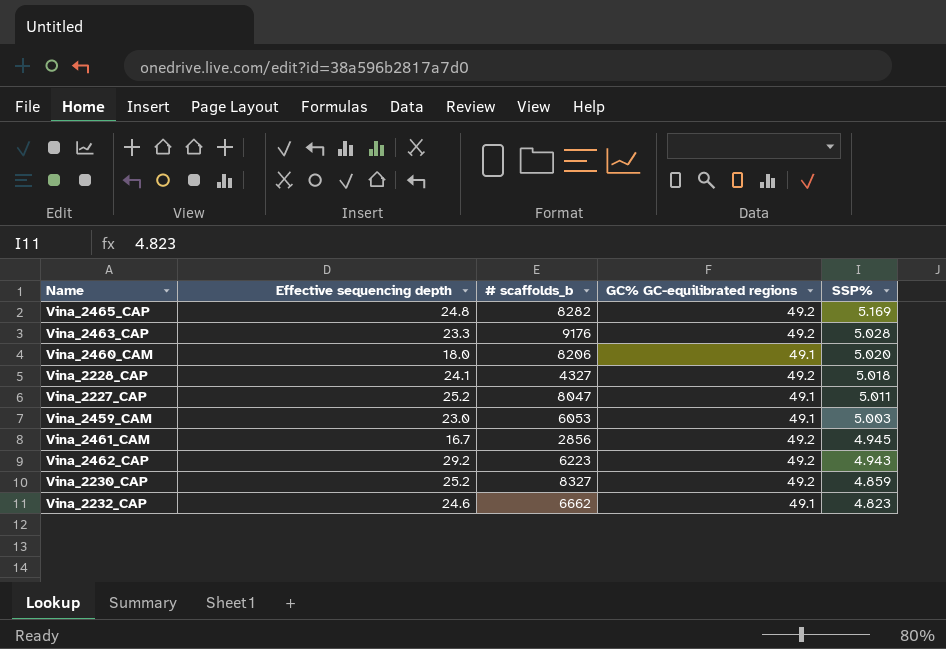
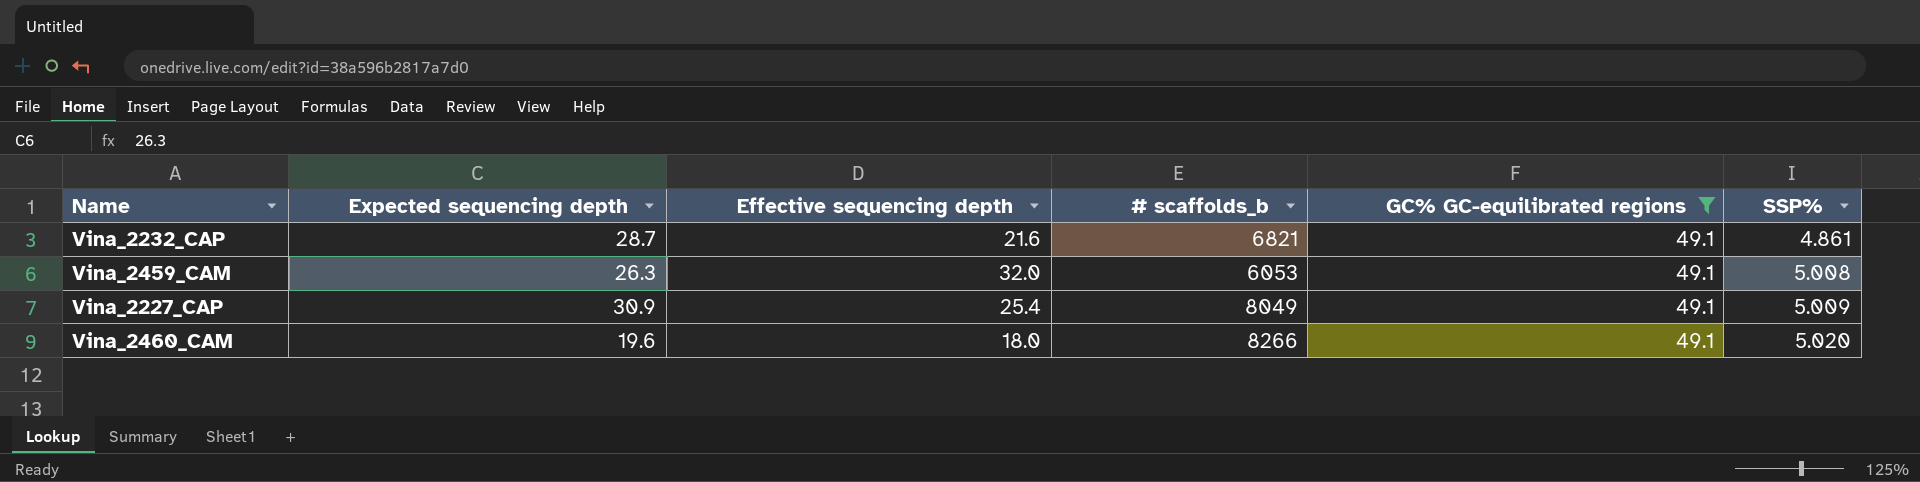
filter: none -> GC% GC-equilibrated regions = 49.1
row order: SSP% descending -> SSP% ascending
column Expected sequencing depth | position: none -> 2
Vina_2232_CAP | Effective sequencing depth: 24.6 -> 21.6
Vina_2232_CAP | # scaffolds_b: 6662 -> 6821
Vina_2232_CAP | SSP%: 4.823 -> 4.861
Vina_2459_CAM | Effective sequencing depth: 23.0 -> 32.0
Vina_2459_CAM | SSP%: 5.003 -> 5.008
Vina_2227_CAP | Effective sequencing depth: 25.2 -> 25.4
Vina_2227_CAP | # scaffolds_b: 8047 -> 8049
Vina_2227_CAP | SSP%: 5.011 -> 5.009
Vina_2460_CAM | # scaffolds_b: 8206 -> 8266

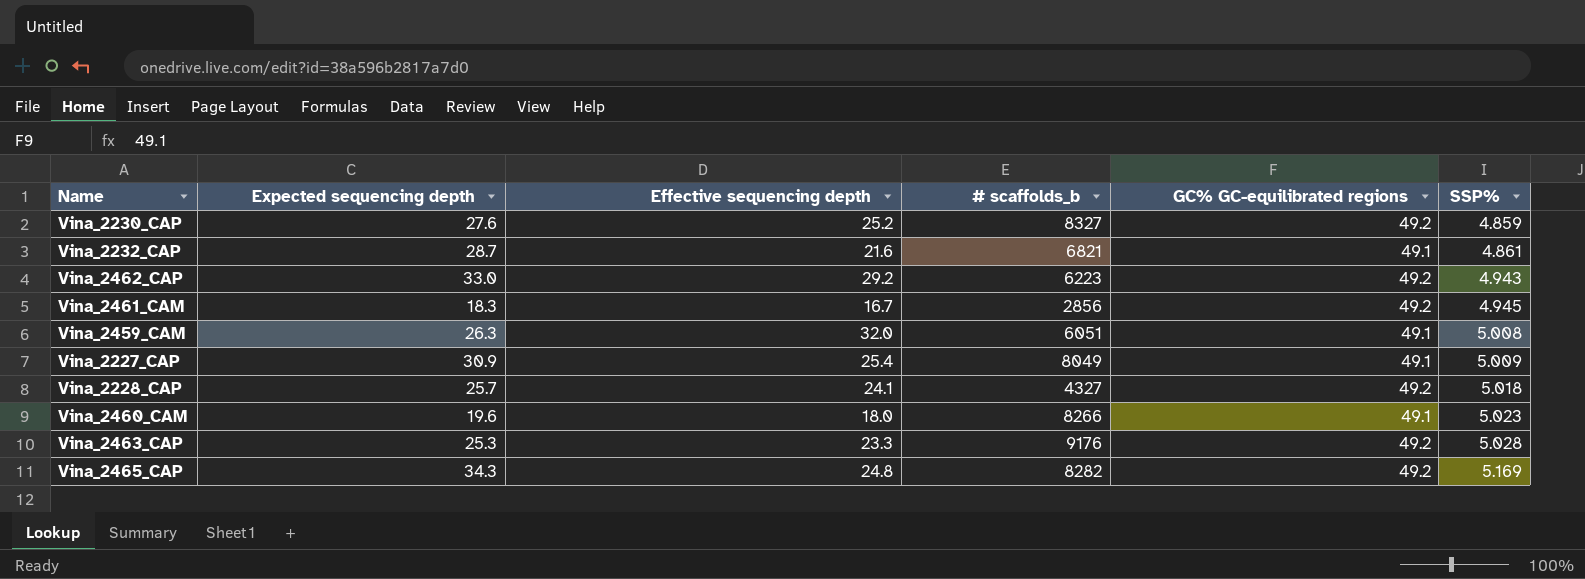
filter: GC% GC-equilibrated regions = 49.1 -> none
Vina_2459_CAM | # scaffolds_b: 6053 -> 6051
Vina_2460_CAM | SSP%: 5.020 -> 5.023

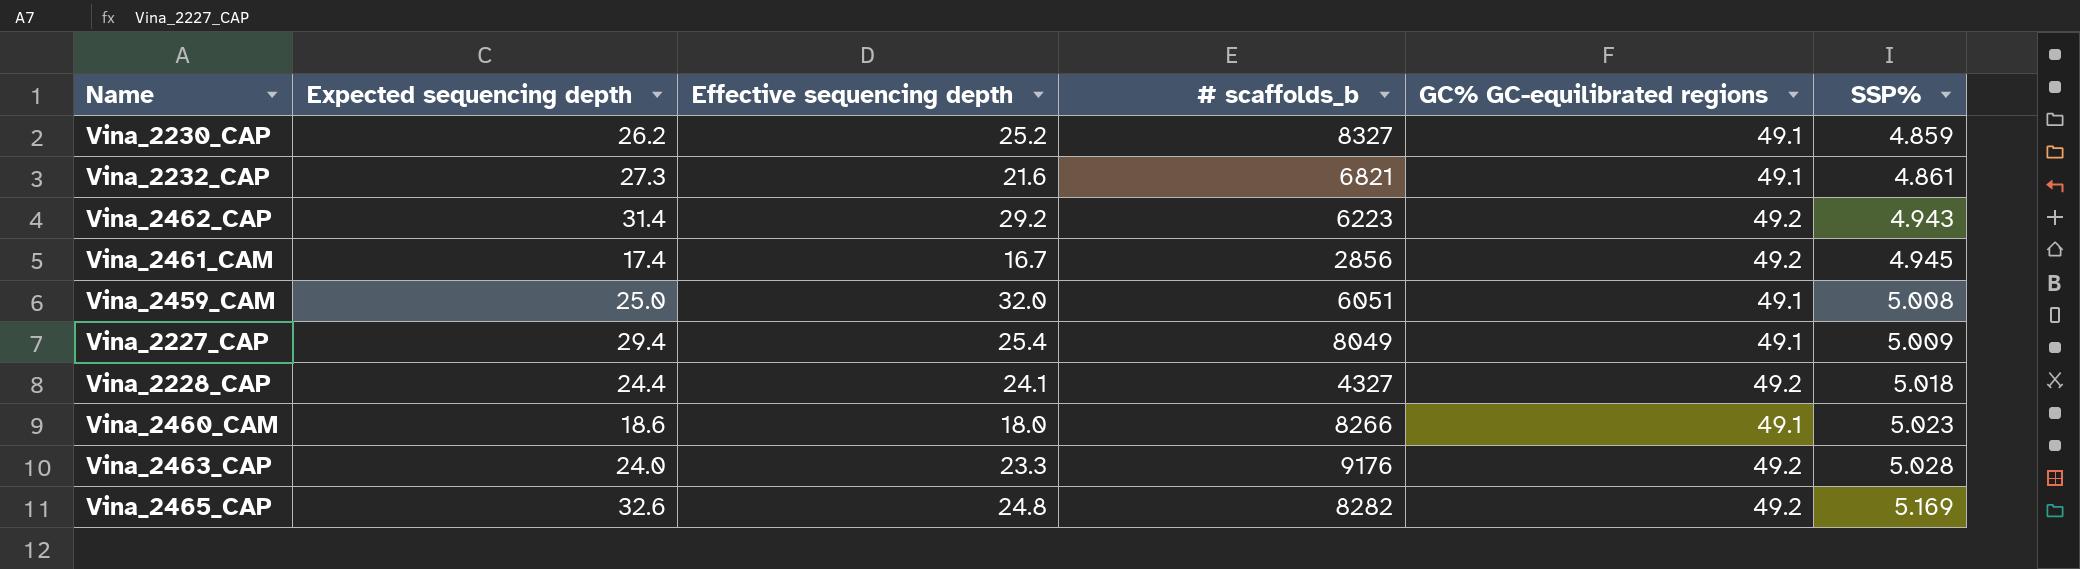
Vina_2230_CAP | Expected sequencing depth: 27.6 -> 26.2
Vina_2230_CAP | GC% GC-equilibrated regions: 49.2 -> 49.1
Vina_2232_CAP | Expected sequencing depth: 28.7 -> 27.3
Vina_2462_CAP | Expected sequencing depth: 33.0 -> 31.4
Vina_2461_CAM | Expected sequencing depth: 18.3 -> 17.4
Vina_2459_CAM | Expected sequencing depth: 26.3 -> 25.0
Vina_2227_CAP | Expected sequencing depth: 30.9 -> 29.4
Vina_2228_CAP | Expected sequencing depth: 25.7 -> 24.4
Vina_2460_CAM | Expected sequencing depth: 19.6 -> 18.6
Vina_2463_CAP | Expected sequencing depth: 25.3 -> 24.0
Vina_2465_CAP | Expected sequencing depth: 34.3 -> 32.6

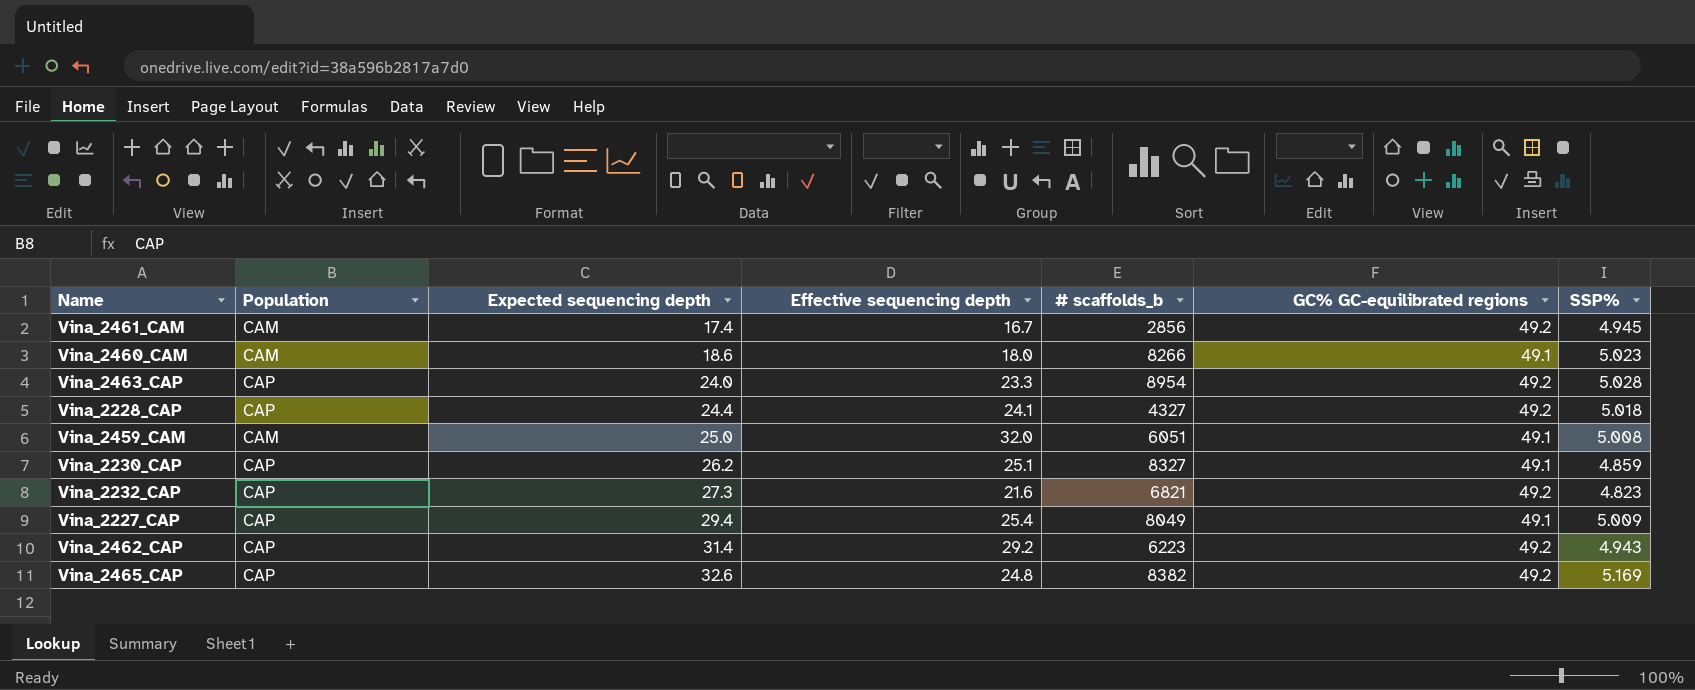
row order: SSP% ascending -> Expected sequencing depth ascending
column Population | position: none -> 2
Vina_2463_CAP | # scaffolds_b: 9176 -> 8954
Vina_2230_CAP | Effective sequencing depth: 25.2 -> 25.1
Vina_2232_CAP | GC% GC-equilibrated regions: 49.1 -> 49.2
Vina_2232_CAP | SSP%: 4.861 -> 4.823
Vina_2465_CAP | # scaffolds_b: 8282 -> 8382

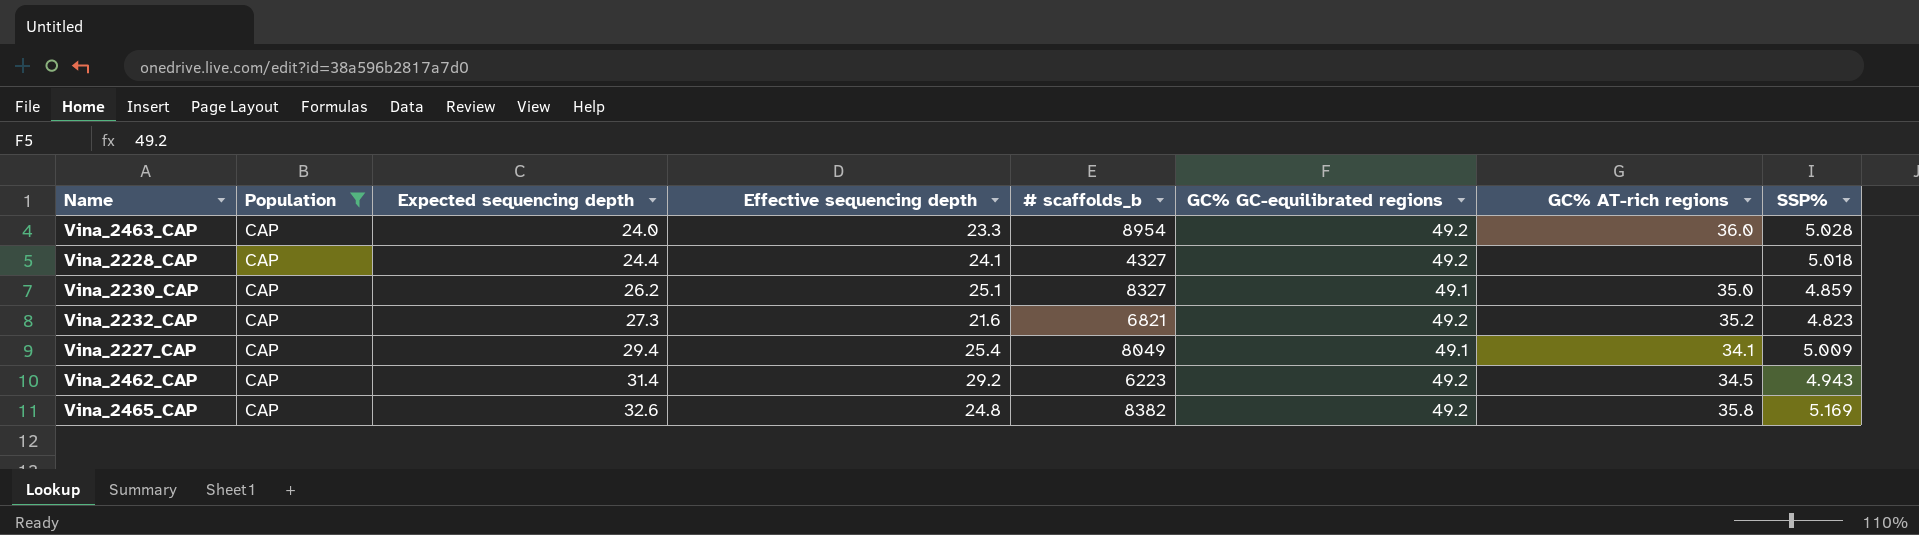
filter: none -> Population = CAP
column GC% AT-rich regions | position: none -> 7

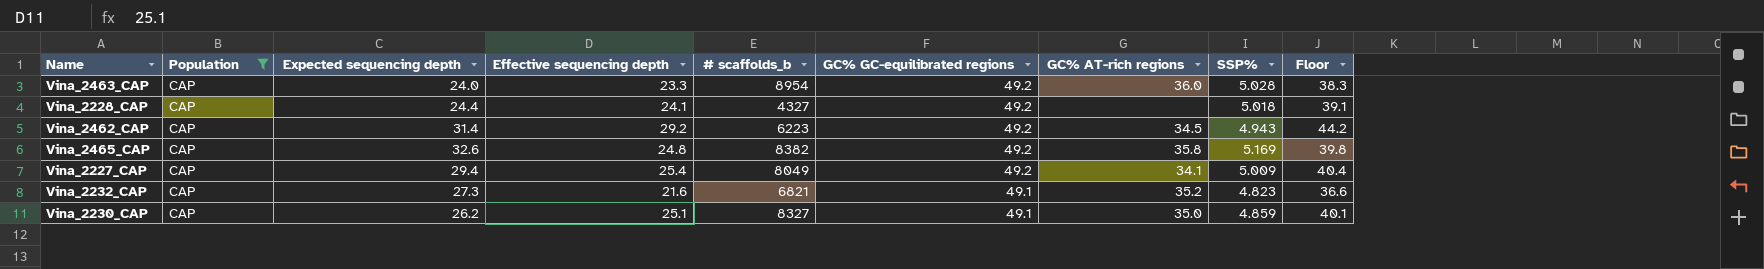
row order: Expected sequencing depth ascending -> GC% GC-equilibrated regions descending
column Floor | formula: none -> [Effective sequencing depth] + 15
Vina_2227_CAP | GC% GC-equilibrated regions: 49.1 -> 49.2
Vina_2232_CAP | GC% GC-equilibrated regions: 49.2 -> 49.1

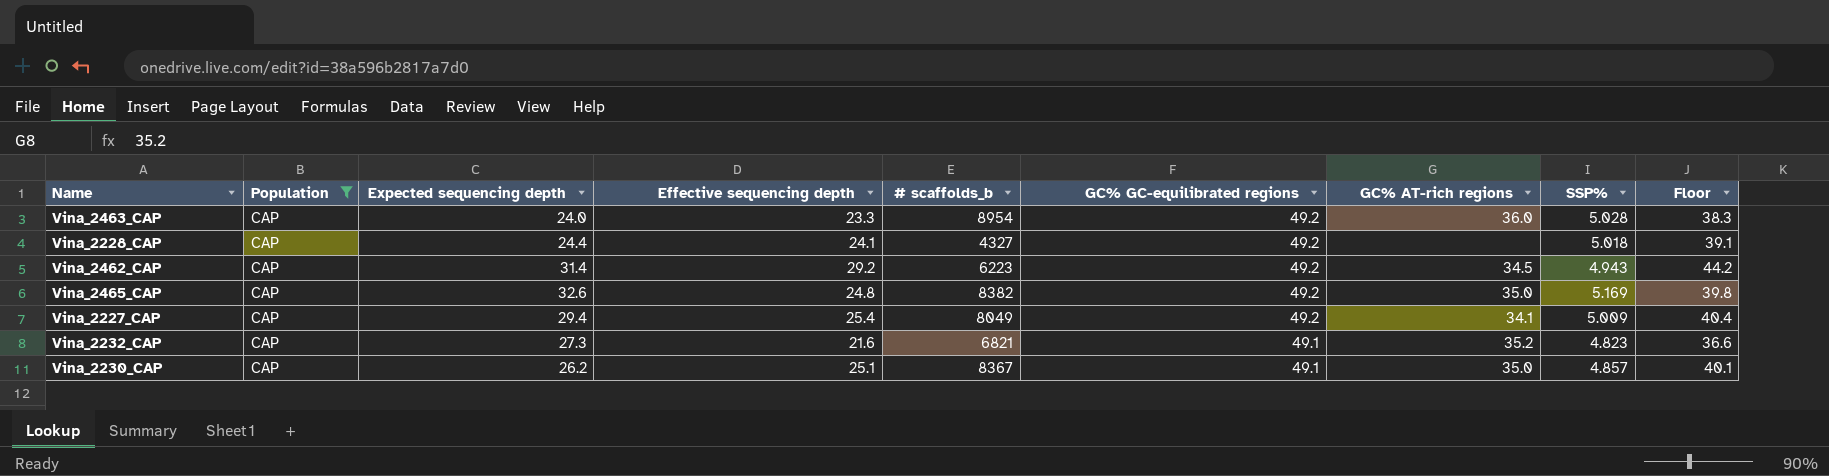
Vina_2465_CAP | GC% AT-rich regions: 35.8 -> 35.0
Vina_2230_CAP | # scaffolds_b: 8327 -> 8367
Vina_2230_CAP | SSP%: 4.859 -> 4.857

